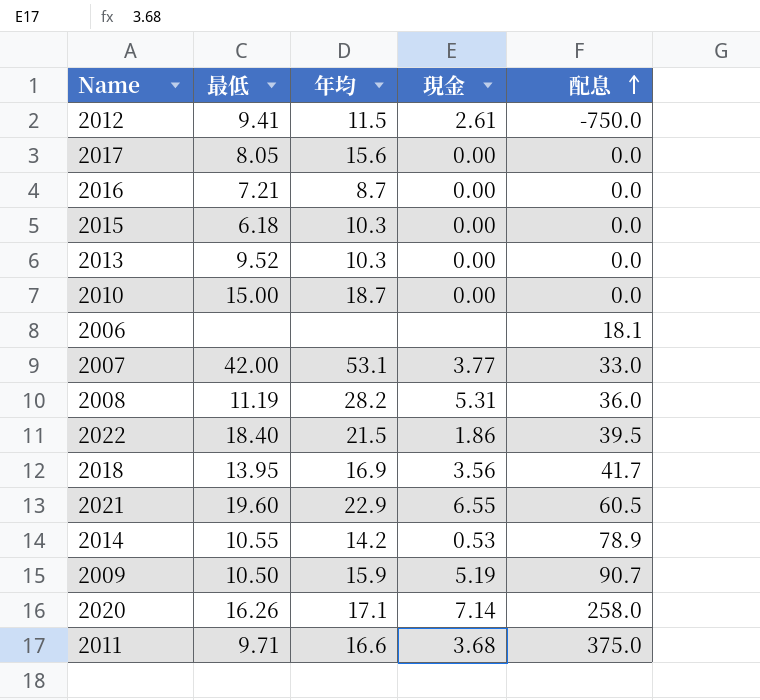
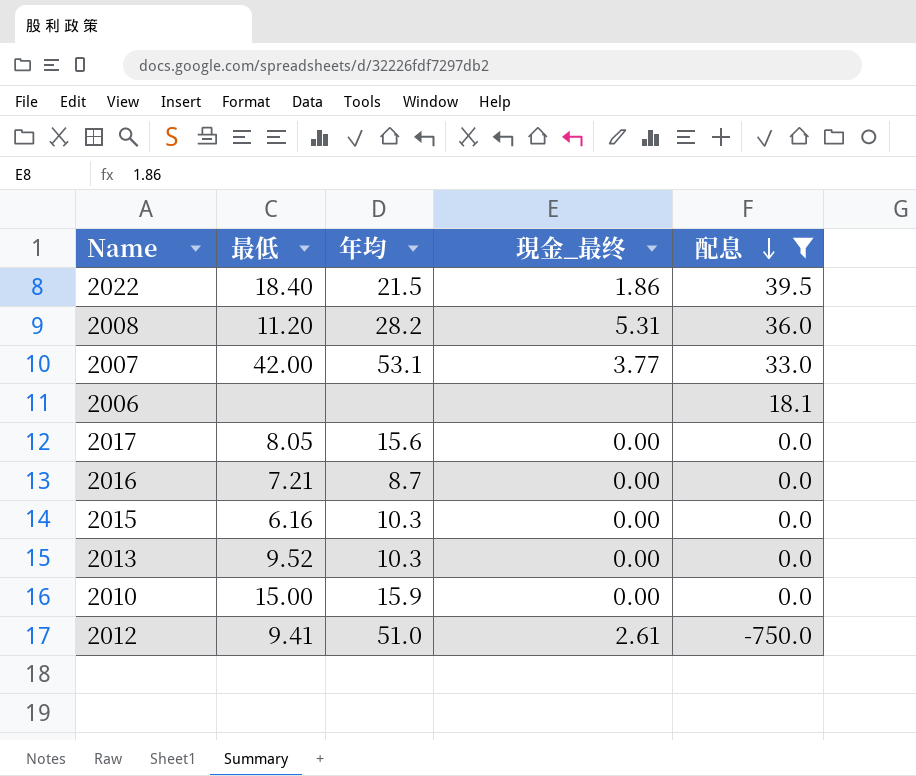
filter: none -> 配息 <= 39.5
row order: 配息 ascending -> 配息 descending
column name: 現金 -> 現金_最终
2008 | 最低: 11.19 -> 11.20
2015 | 最低: 6.18 -> 6.16
2010 | 年均: 18.7 -> 15.9
2012 | 年均: 11.5 -> 51.0

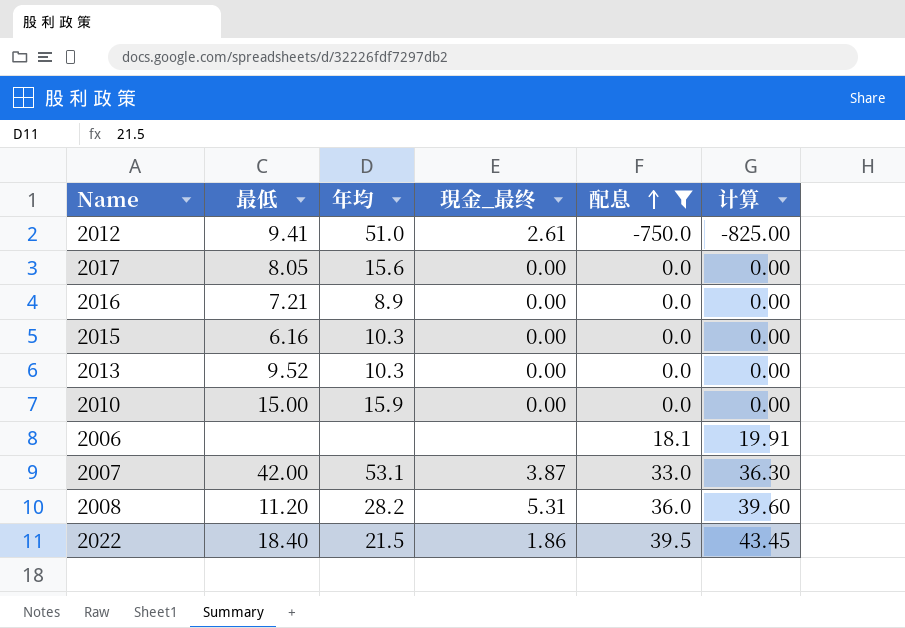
row order: 配息 descending -> 配息 ascending
column 计算 | formula: none -> [配息] * 1.1
2016 | 年均: 8.7 -> 8.9
2007 | 現金_最终: 3.77 -> 3.87

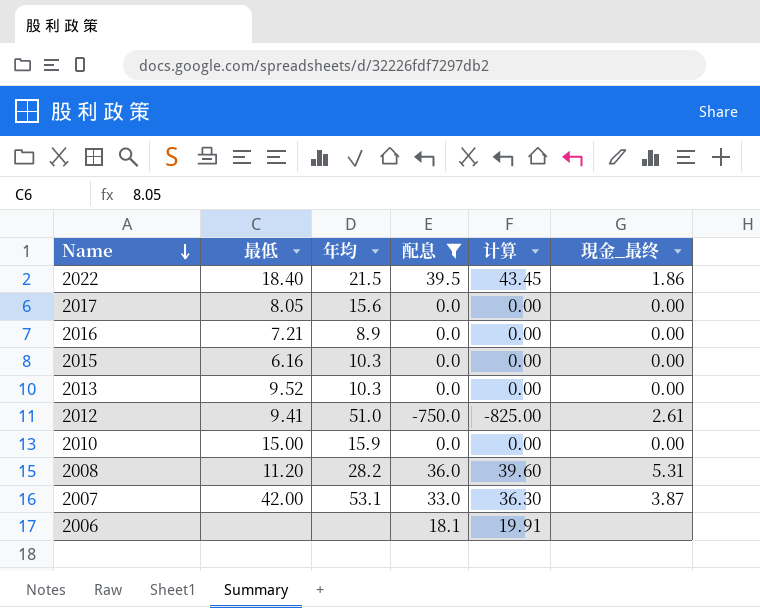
row order: 配息 ascending -> Name descending
column 現金_最终 | position: 4 -> 6

